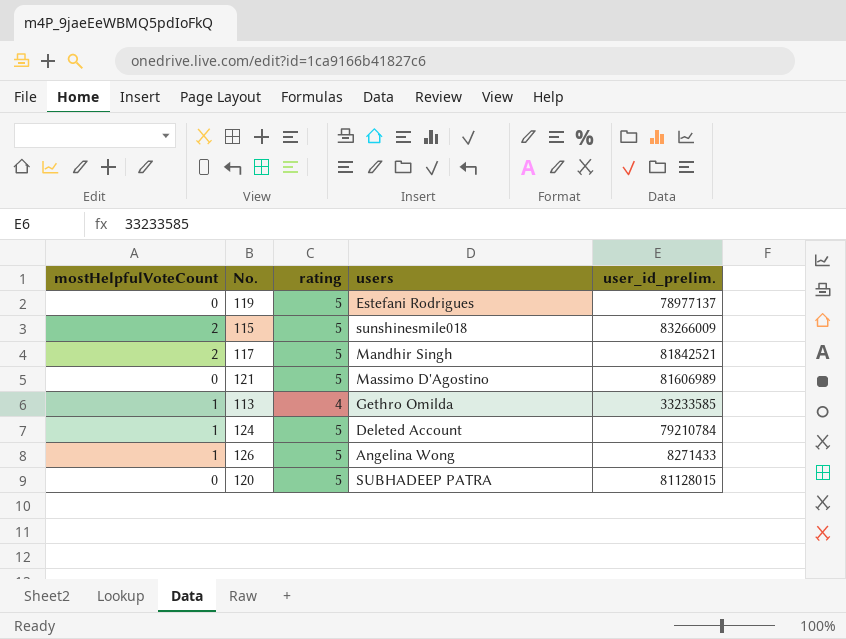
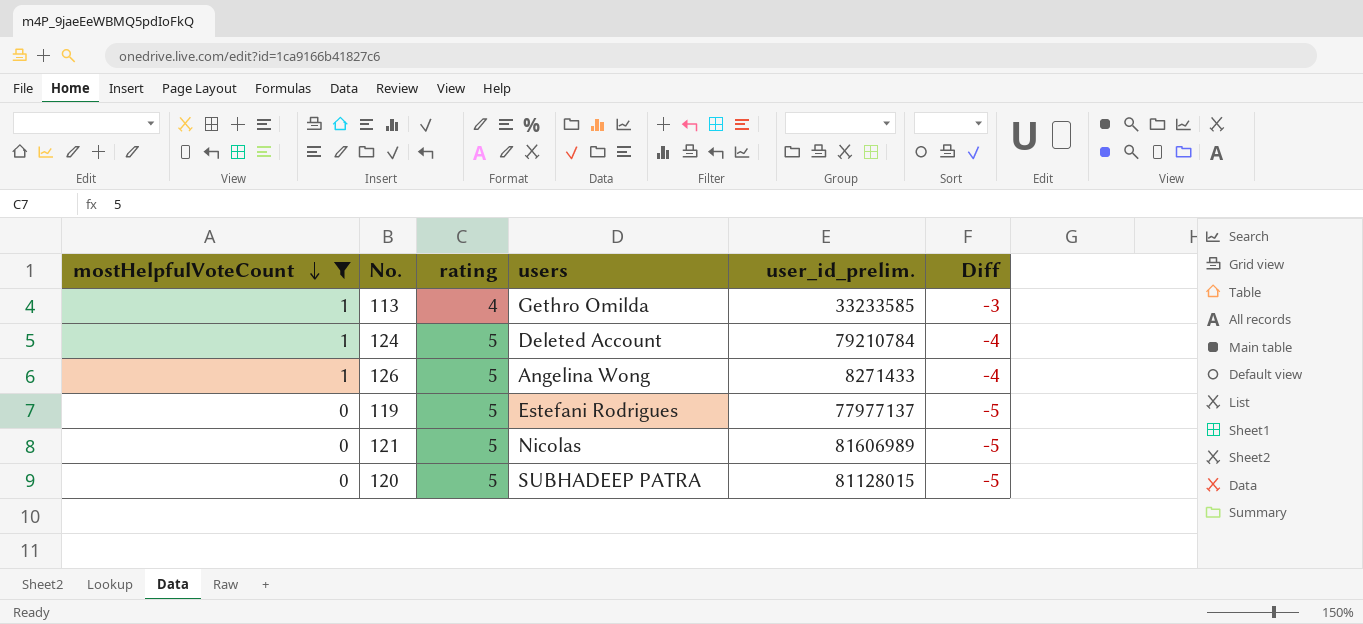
filter: none -> mostHelpfulVoteCount != 2
row order: none -> mostHelpfulVoteCount descending
column Diff | formula: none -> [mostHelpfulVoteCount] - [rating]
119 | user_id_prelim.: 78977137 -> 77977137
121 | users: Massimo D'Agostino -> Nicolas

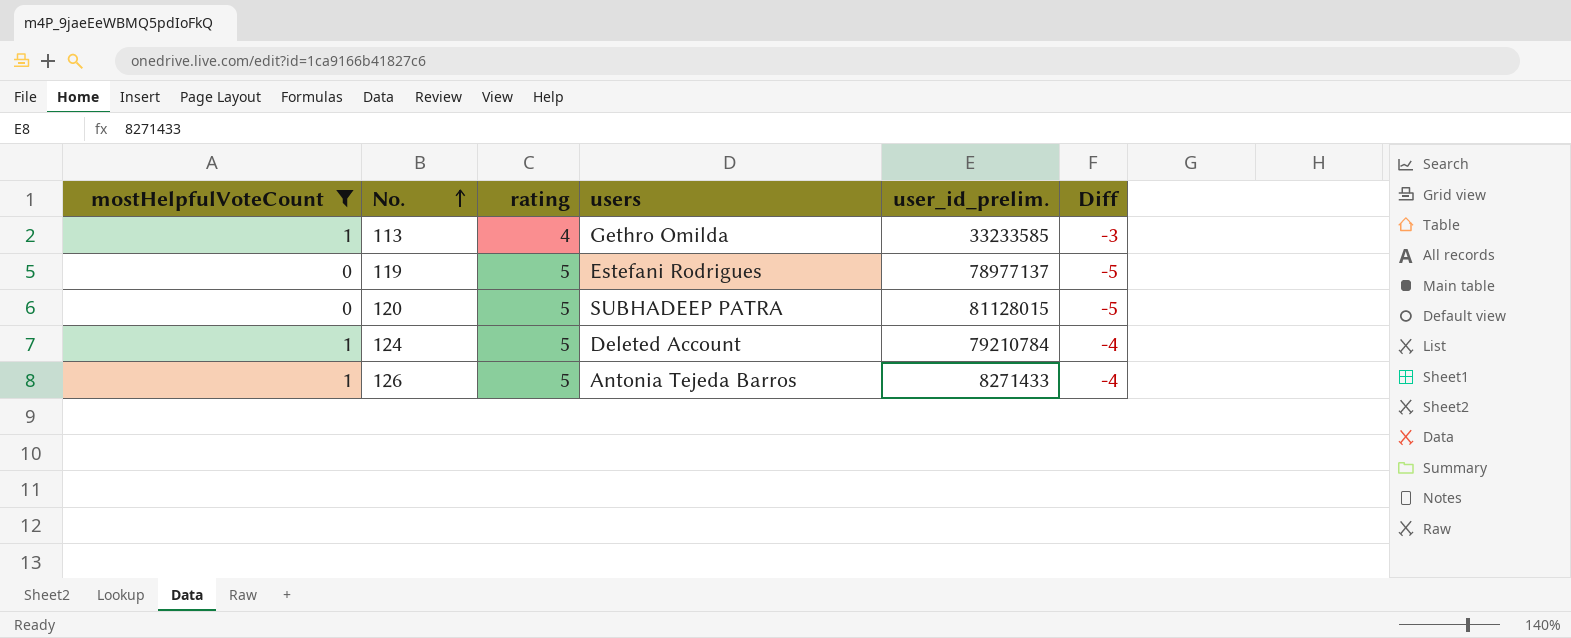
row order: mostHelpfulVoteCount descending -> No. ascending
row 121: 0 | 5 | Nicolas | 81606989 | -5 -> none
119 | user_id_prelim.: 77977137 -> 78977137
126 | users: Angelina Wong -> Antonia Tejeda Barros

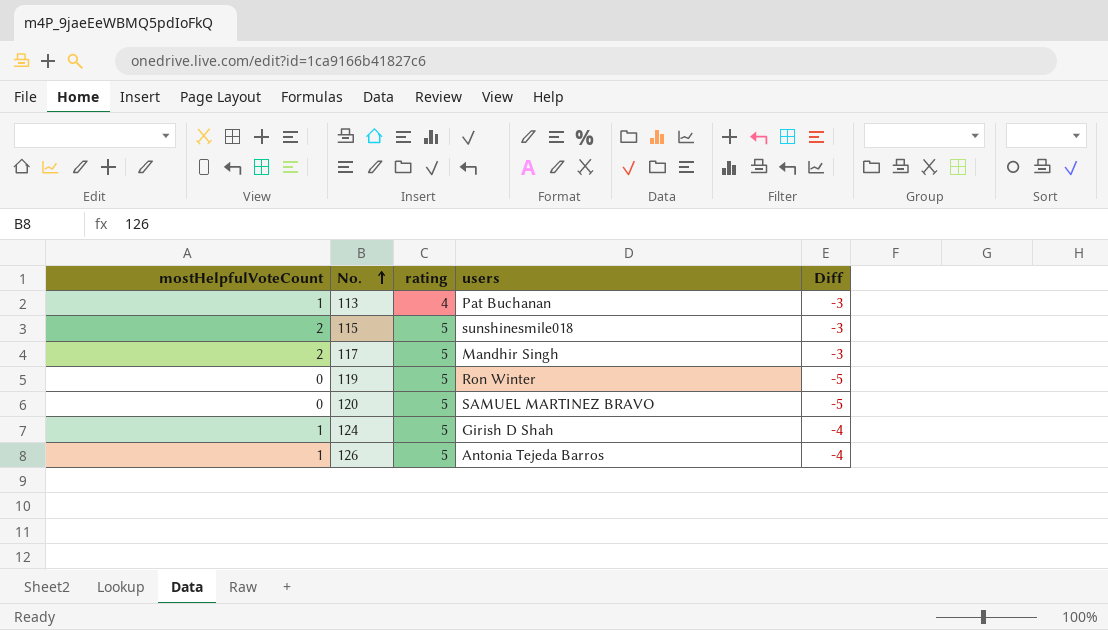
filter: mostHelpfulVoteCount != 2 -> none
column user_id_prelim. | position: 5 -> none
113 | users: Gethro Omilda -> Pat Buchanan
119 | users: Estefani Rodrigues -> Ron Winter
120 | users: SUBHADEEP PATRA -> SAMUEL MARTINEZ BRAVO
124 | users: Deleted Account -> Girish D Shah

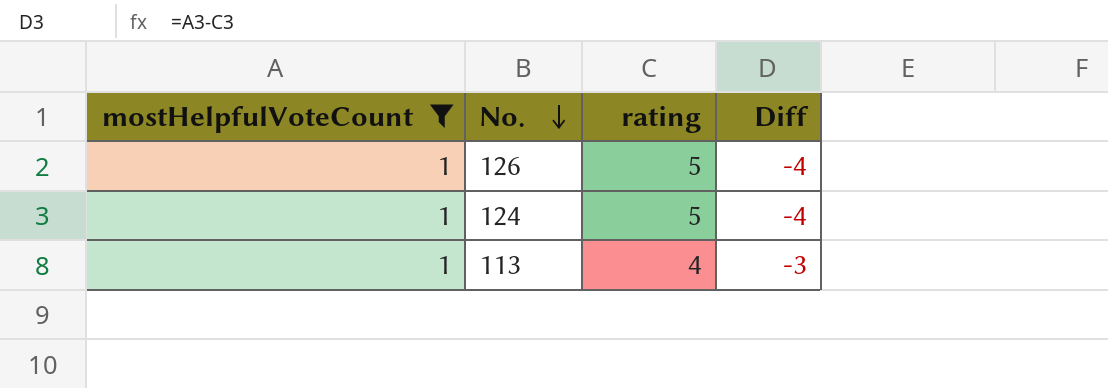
filter: none -> mostHelpfulVoteCount = 1
row order: No. ascending -> No. descending
column users | position: 4 -> none

